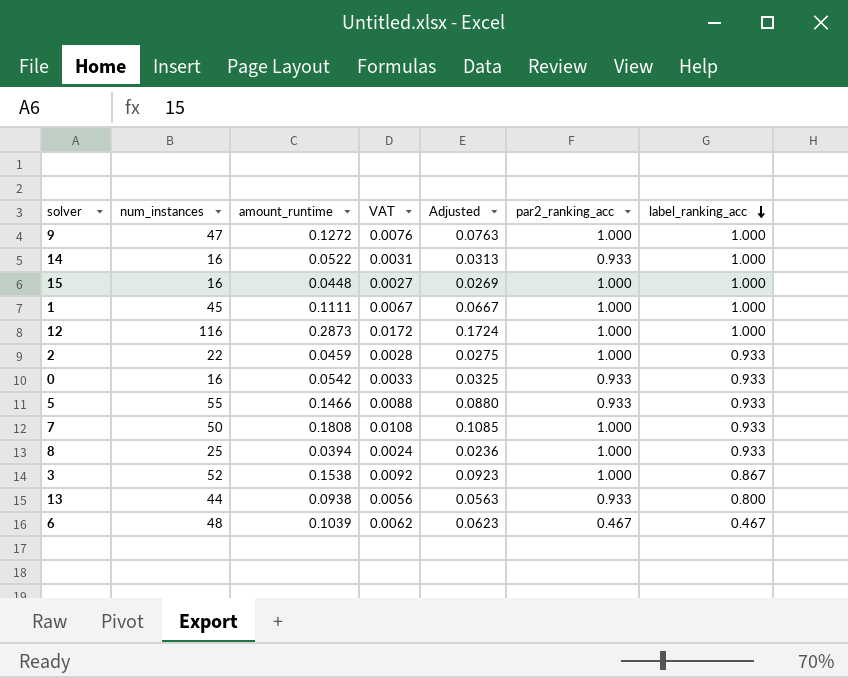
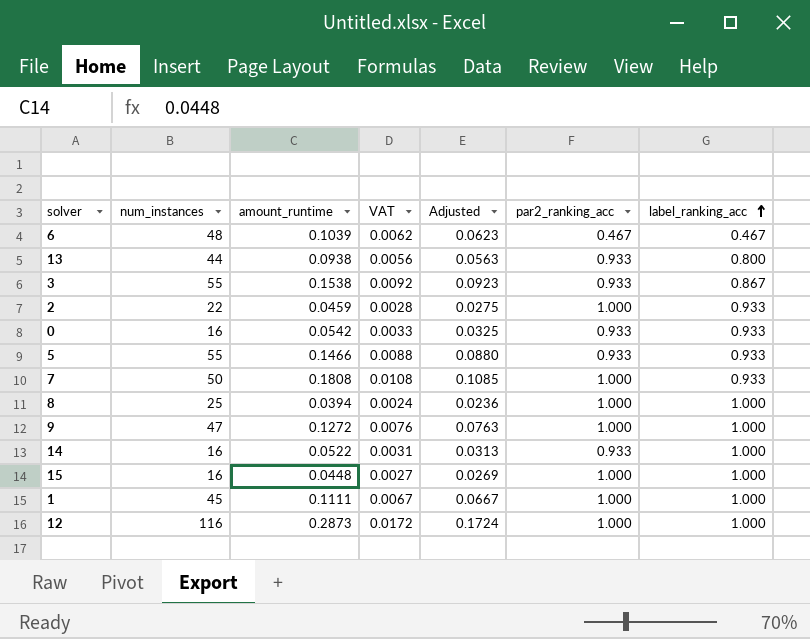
row order: label_ranking_acc descending -> label_ranking_acc ascending
3 | num_instances: 52 -> 55
3 | par2_ranking_acc: 1.000 -> 0.933
8 | label_ranking_acc: 0.933 -> 1.000

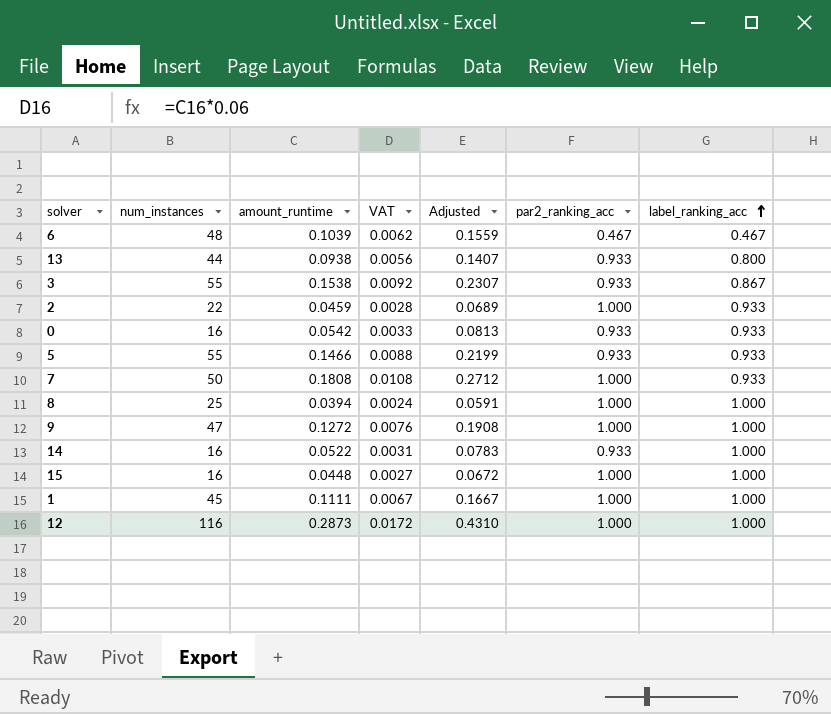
column Adjusted | formula: [amount_runtime] * 0.6 -> [amount_runtime] * 1.5

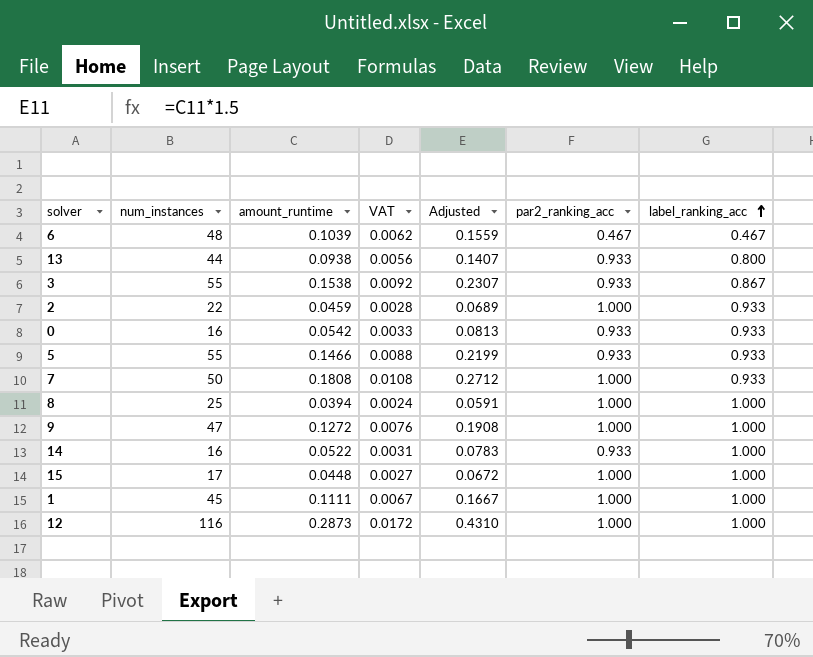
15 | num_instances: 16 -> 17

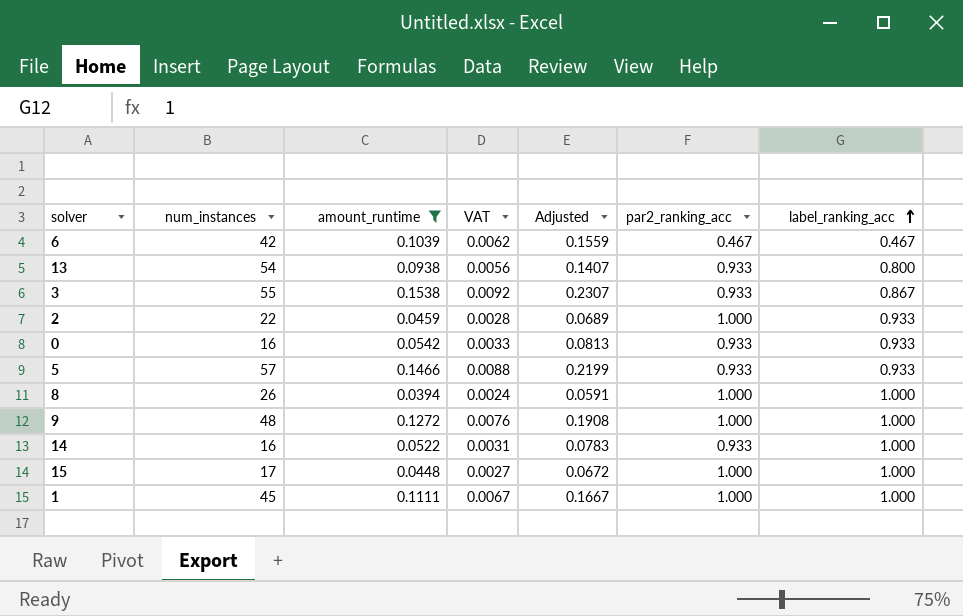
filter: none -> amount_runtime <= 0.1538
6 | num_instances: 48 -> 42
13 | num_instances: 44 -> 54
5 | num_instances: 55 -> 57
8 | num_instances: 25 -> 26
9 | num_instances: 47 -> 48

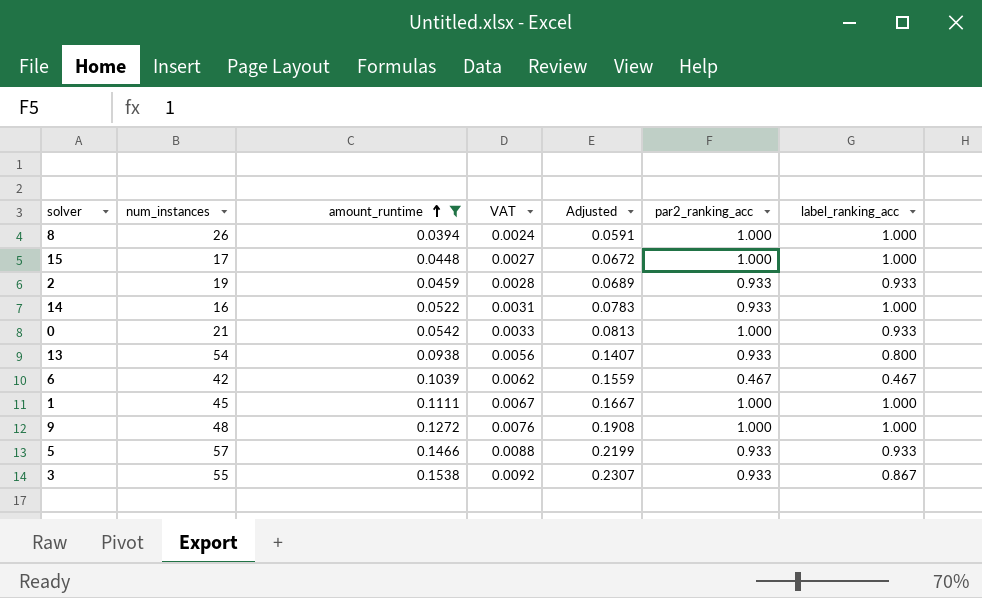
row order: label_ranking_acc ascending -> amount_runtime ascending
2 | num_instances: 22 -> 19
2 | par2_ranking_acc: 1.000 -> 0.933
0 | num_instances: 16 -> 21
0 | par2_ranking_acc: 0.933 -> 1.000

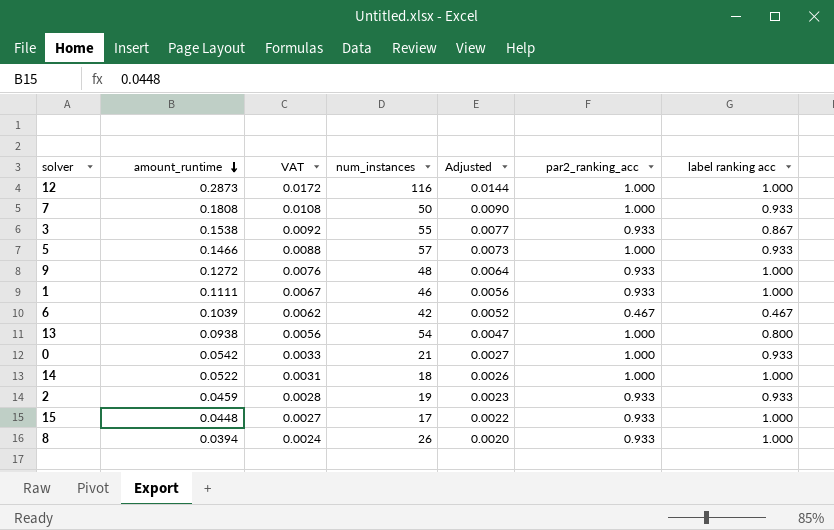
filter: amount_runtime <= 0.1538 -> none
row order: amount_runtime ascending -> amount_runtime descending
column num_instances | position: 2 -> 4
column Adjusted | formula: [amount_runtime] * 1.5 -> [amount_runtime] * 0.05
column name: label_ranking_acc -> label ranking acc
5 | par2_ranking_acc: 0.933 -> 1.000
9 | par2_ranking_acc: 1.000 -> 0.933
1 | num_instances: 45 -> 46
1 | par2_ranking_acc: 1.000 -> 0.933
13 | par2_ranking_acc: 0.933 -> 1.000
14 | num_instances: 16 -> 18
14 | par2_ranking_acc: 0.933 -> 1.000
15 | par2_ranking_acc: 1.000 -> 0.933
8 | par2_ranking_acc: 1.000 -> 0.933

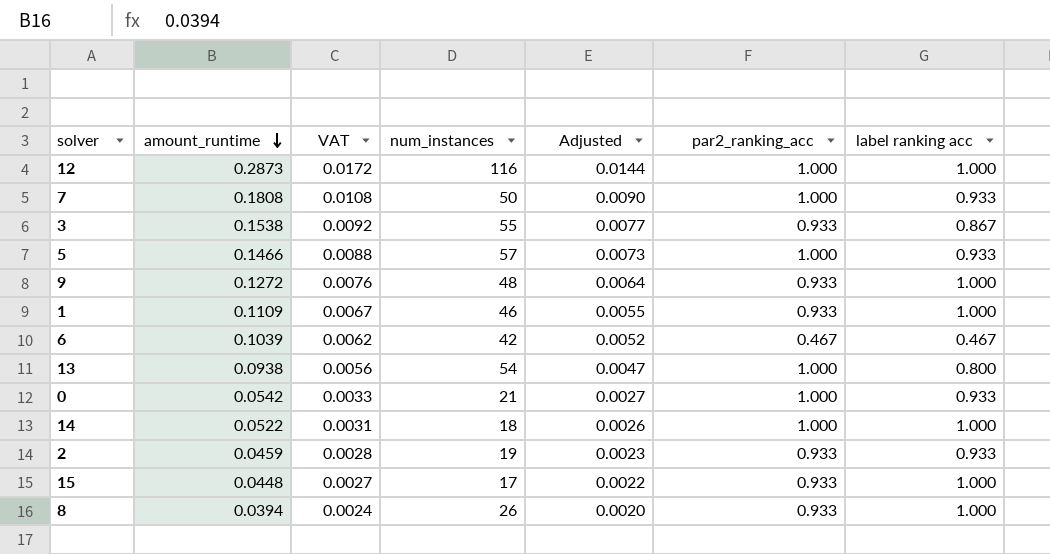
1 | amount_runtime: 0.1111 -> 0.1109
1 | Adjusted: 0.0056 -> 0.0055

